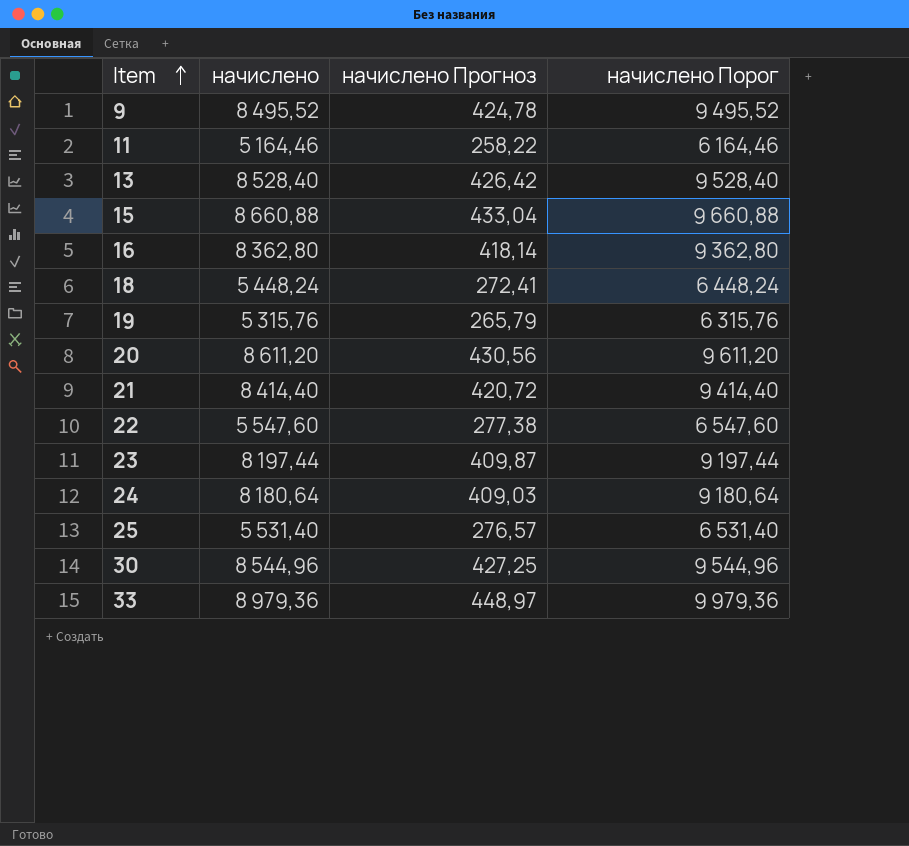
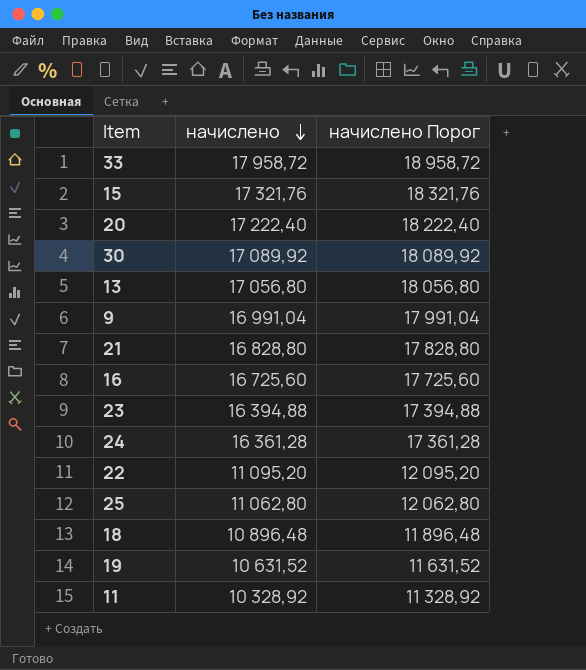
row order: Item ascending -> начислено descending
column начислено Прогноз | formula: [начислено] * 0,05 -> none
33 | начислено: 8 979,36 -> 17 958,72
33 | начислено Порог: 9 979,36 -> 18 958,72
15 | начислено: 8 660,88 -> 17 321,76
15 | начислено Порог: 9 660,88 -> 18 321,76
20 | начислено: 8 611,20 -> 17 222,40
20 | начислено Порог: 9 611,20 -> 18 222,40
30 | начислено: 8 544,96 -> 17 089,92
30 | начислено Порог: 9 544,96 -> 18 089,92
13 | начислено: 8 528,40 -> 17 056,80
13 | начислено Порог: 9 528,40 -> 18 056,80
9 | начислено: 8 495,52 -> 16 991,04
9 | начислено Порог: 9 495,52 -> 17 991,04
21 | начислено: 8 414,40 -> 16 828,80
21 | начислено Порог: 9 414,40 -> 17 828,80
16 | начислено: 8 362,80 -> 16 725,60
16 | начислено Порог: 9 362,80 -> 17 725,60
23 | начислено: 8 197,44 -> 16 394,88
23 | начислено Порог: 9 197,44 -> 17 394,88
24 | начислено: 8 180,64 -> 16 361,28
24 | начислено Порог: 9 180,64 -> 17 361,28
22 | начислено: 5 547,60 -> 11 095,20
22 | начислено Порог: 6 547,60 -> 12 095,20
25 | начислено: 5 531,40 -> 11 062,80
25 | начислено Порог: 6 531,40 -> 12 062,80
18 | начислено: 5 448,24 -> 10 896,48
18 | начислено Порог: 6 448,24 -> 11 896,48
19 | начислено: 5 315,76 -> 10 631,52
19 | начислено Порог: 6 315,76 -> 11 631,52
11 | начислено: 5 164,46 -> 10 328,92
11 | начислено Порог: 6 164,46 -> 11 328,92

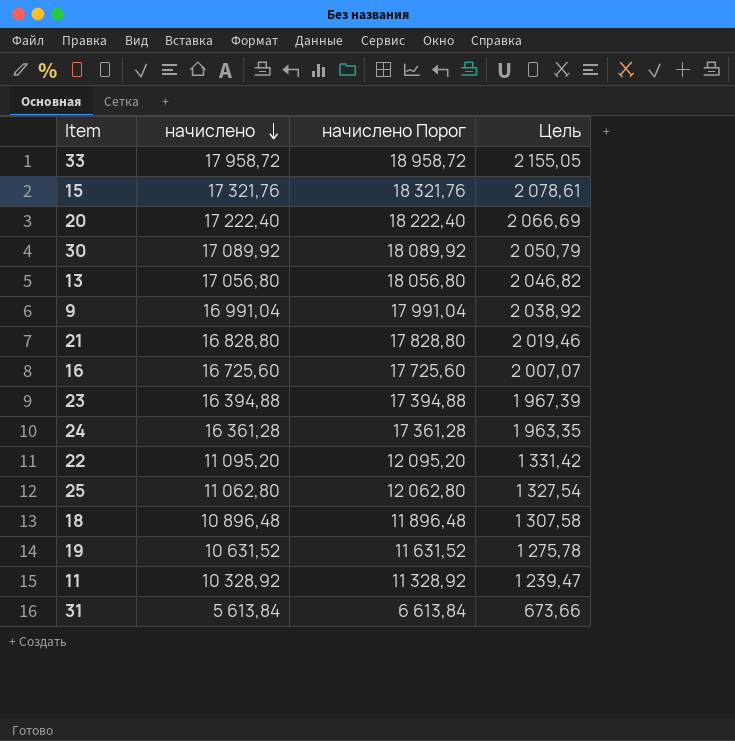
column Цель | formula: none -> [начислено] * 0,12
row 31: none -> 5 613,84 | 6 613,84 | 673,66

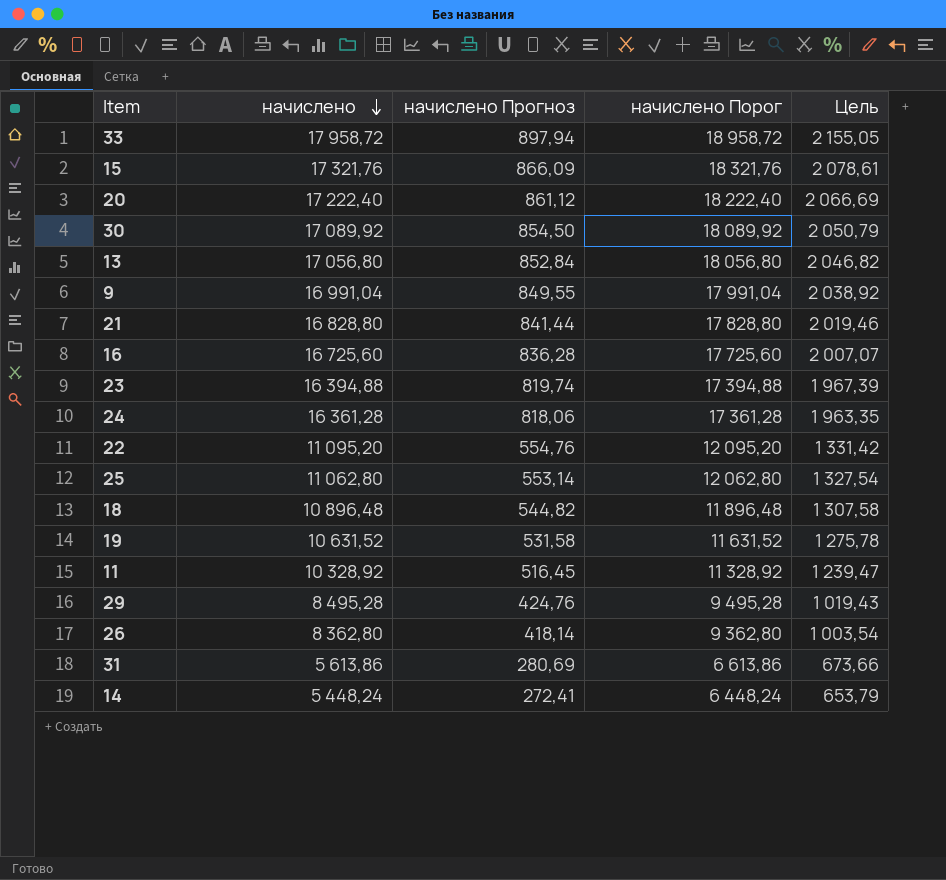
column начислено Прогноз | formula: none -> [начислено] * 0,05
row 29: none -> 8 495,28 | 424,76 | 9 495,28 | 1 019,43
row 26: none -> 8 362,80 | 418,14 | 9 362,80 | 1 003,54
31 | начислено: 5 613,84 -> 5 613,86
31 | начислено Порог: 6 613,84 -> 6 613,86
row 14: none -> 5 448,24 | 272,41 | 6 448,24 | 653,79

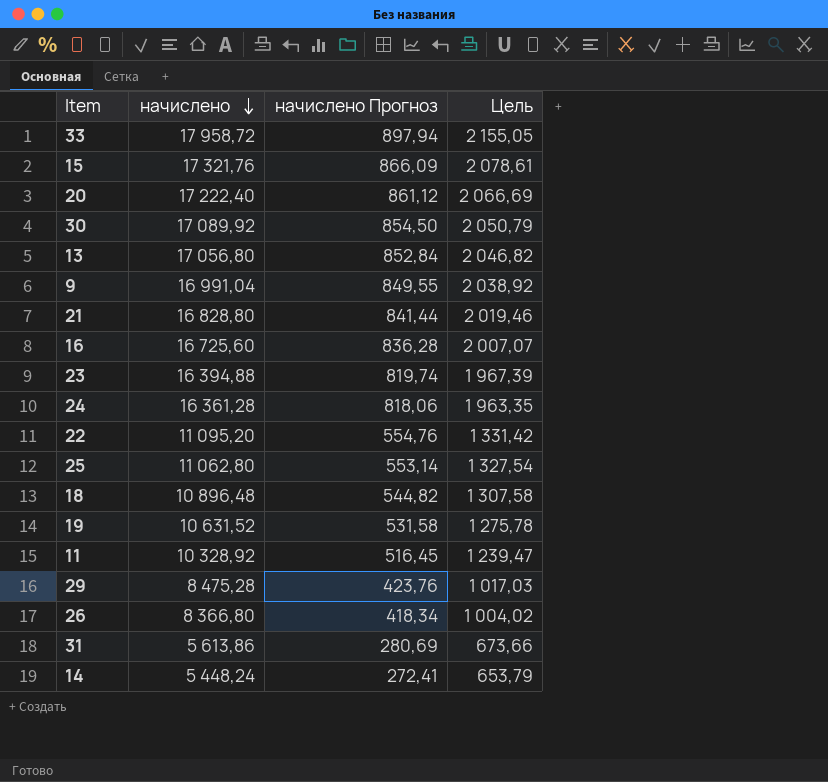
column начислено Порог | formula: [начислено] + 1000 -> none
29 | начислено: 8 495,28 -> 8 475,28
29 | начислено Прогноз: 424,76 -> 423,76
29 | Цель: 1 019,43 -> 1 017,03
26 | начислено: 8 362,80 -> 8 366,80
26 | начислено Прогноз: 418,14 -> 418,34
26 | Цель: 1 003,54 -> 1 004,02

